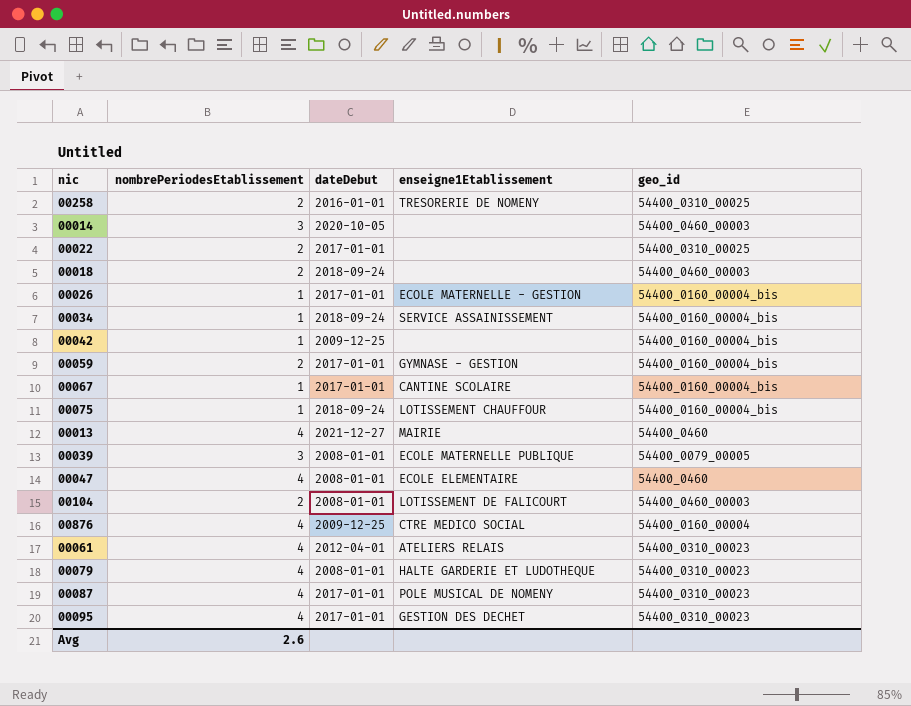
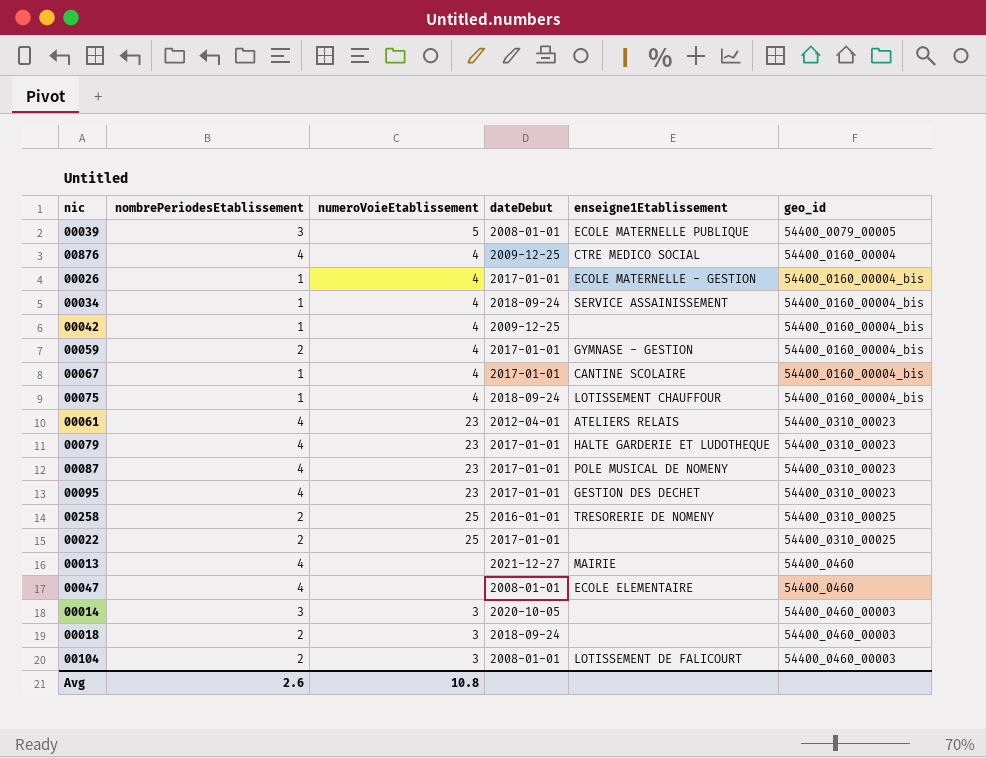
row order: none -> geo_id ascending
column numeroVoieEtablissement | position: none -> 3
00079 | dateDebut: 2008-01-01 -> 2017-01-01

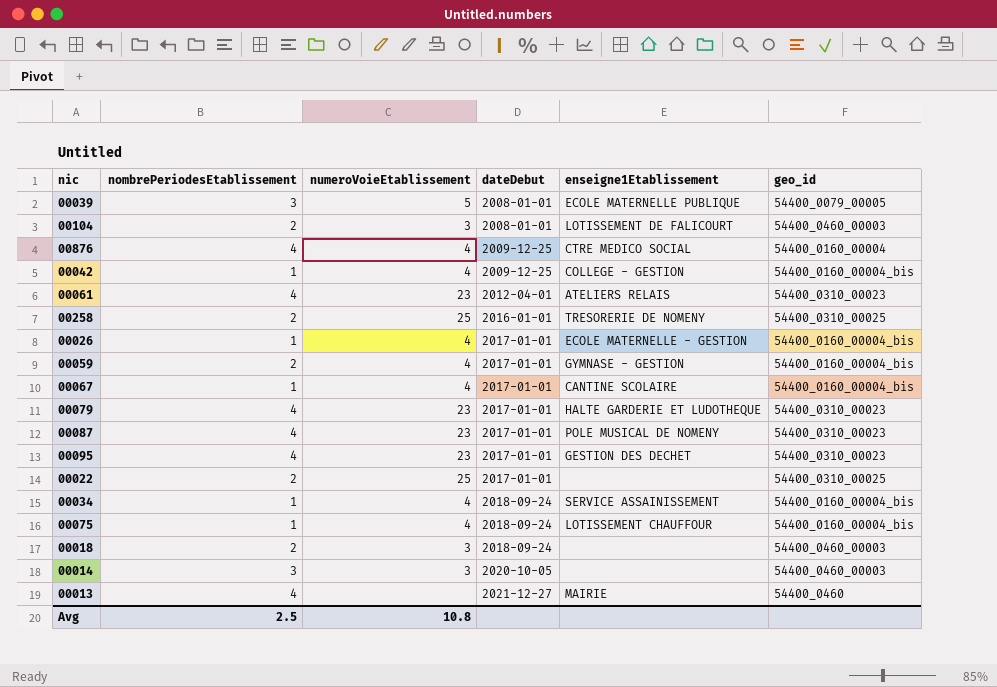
row order: geo_id ascending -> dateDebut ascending
row 00047: 4 | none | 2008-01-01 | ECOLE ELEMENTAIRE | 54400_0460 -> none
00042 | enseigne1Etablissement: none -> COLLEGE - GESTION
Avg | nombrePeriodesEtablissement: 2.6 -> 2.5

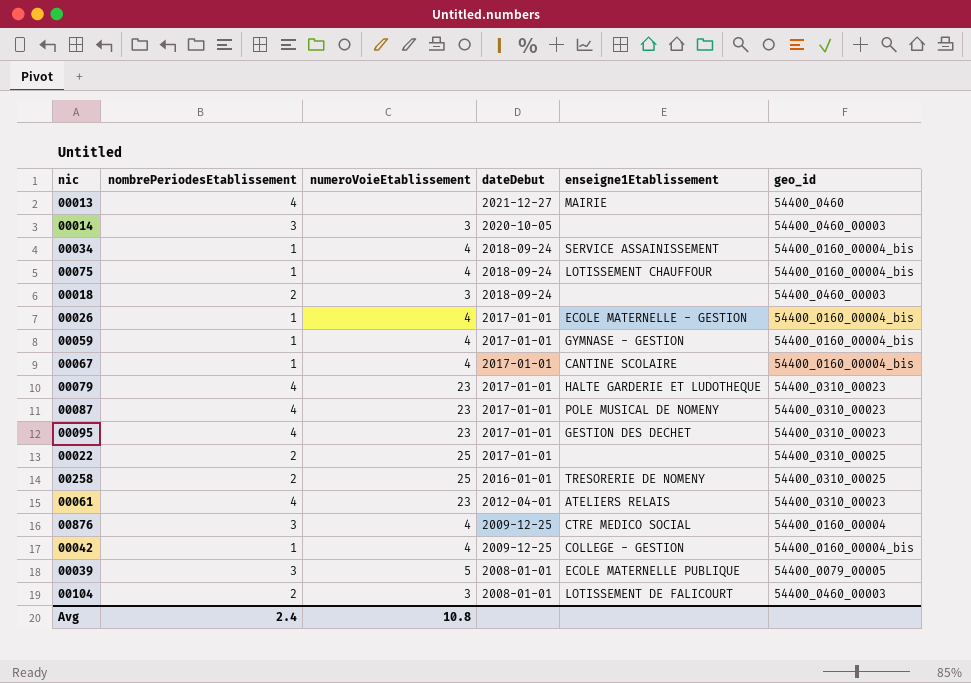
row order: dateDebut ascending -> dateDebut descending
00059 | nombrePeriodesEtablissement: 2 -> 1
00876 | nombrePeriodesEtablissement: 4 -> 3
Avg | nombrePeriodesEtablissement: 2.5 -> 2.4

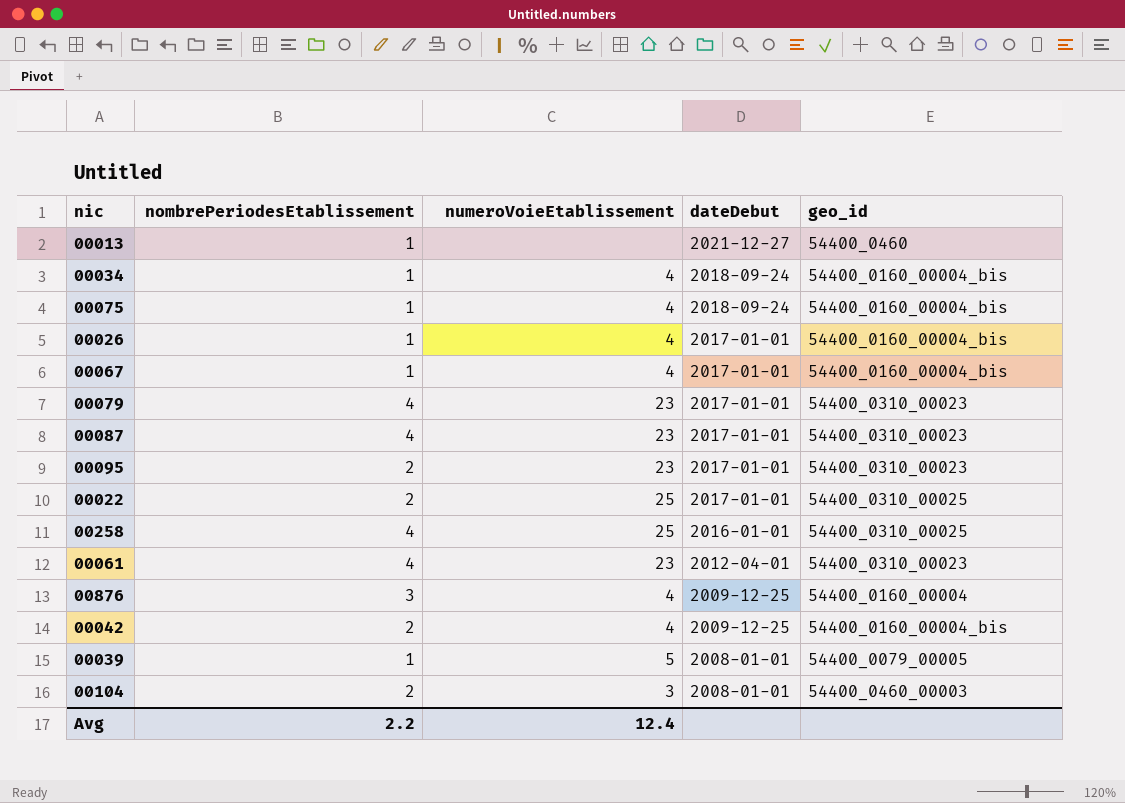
column enseigne1Etablissement | position: 5 -> none
row 00014: 3 | 3 | 2020-10-05 | none | 54400_0460_00003 -> none
row 00018: 2 | 3 | 2018-09-24 | none | 54400_0460_00003 -> none
row 00059: 1 | 4 | 2017-01-01 | GYMNASE - GESTION | 54400_0160_00004_bis -> none
00013 | nombrePeriodesEtablissement: 4 -> 1
00095 | nombrePeriodesEtablissement: 4 -> 2
00258 | nombrePeriodesEtablissement: 2 -> 4
00042 | nombrePeriodesEtablissement: 1 -> 2
00039 | nombrePeriodesEtablissement: 3 -> 1
Avg | nombrePeriodesEtablissement: 2.4 -> 2.2
Avg | numeroVoieEtablissement: 10.8 -> 12.4

